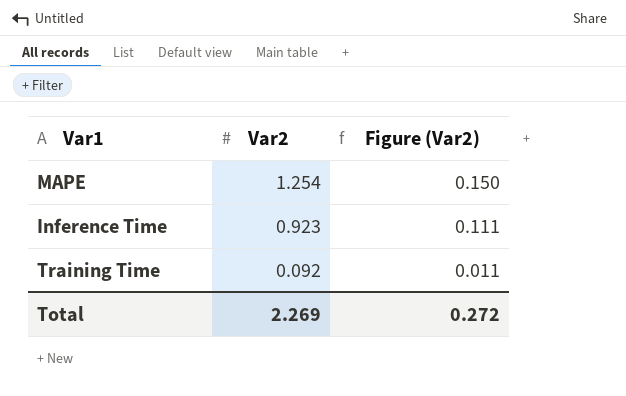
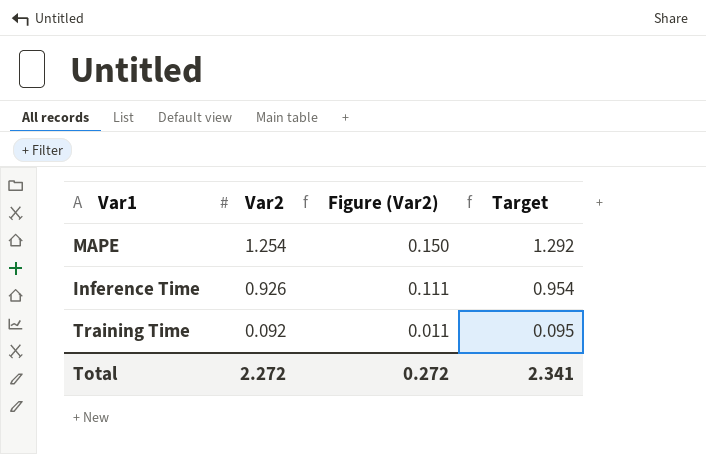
column Target | formula: none -> [Var2] * 1.03
Inference Time | Var2: 0.923 -> 0.926
Total | Var2: 2.269 -> 2.272

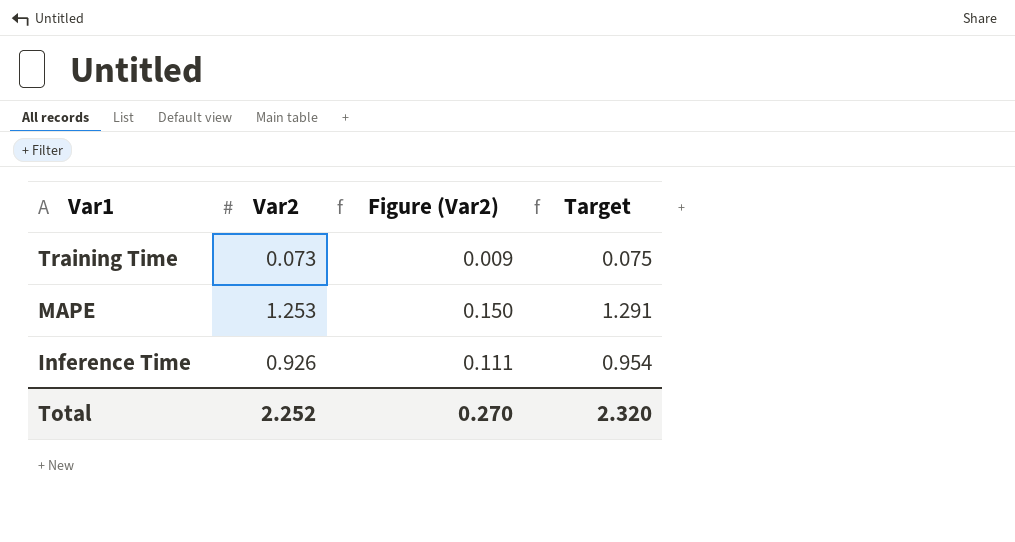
row order: Var2 descending -> Var1 descending
Training Time | Var2: 0.092 -> 0.073
Training Time | Figure (Var2): 0.011 -> 0.009
Training Time | Target: 0.095 -> 0.075
MAPE | Var2: 1.254 -> 1.253
MAPE | Target: 1.292 -> 1.291
Total | Var2: 2.272 -> 2.252
Total | Figure (Var2): 0.272 -> 0.270
Total | Target: 2.341 -> 2.320

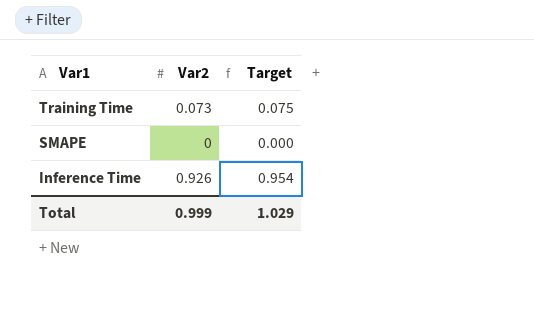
column Figure (Var2) | formula: [Var2] * 0.12 -> none
row MAPE: 1.253 | 0.150 | 1.291 -> none
row SMAPE: none -> 0 | 0.000
Total | Var2: 2.252 -> 0.999
Total | Target: 2.320 -> 1.029

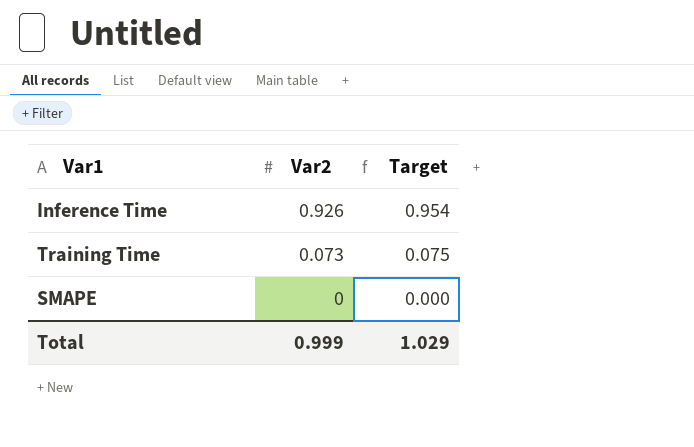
row order: Var1 descending -> Var2 descending

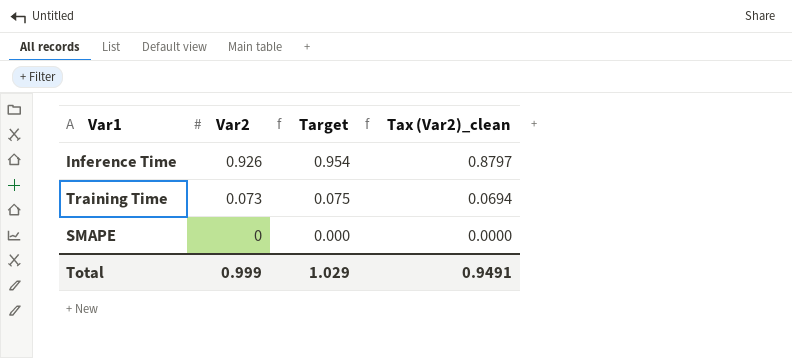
column Tax (Var2)_clean | formula: none -> [Var2] * 0.95

